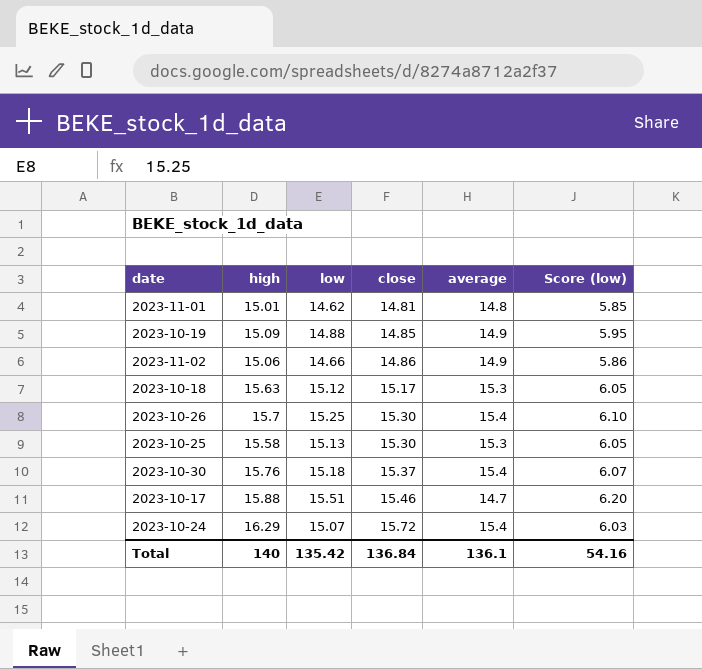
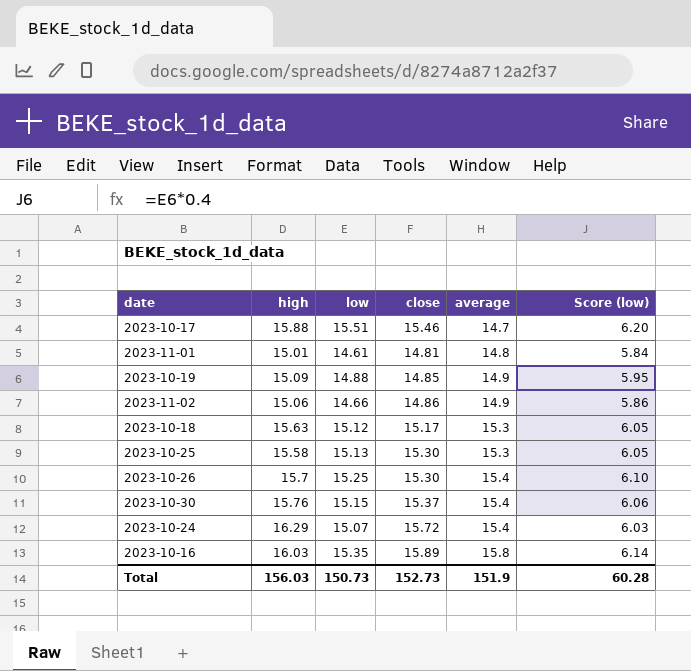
row order: close ascending -> average ascending
2023-11-01 | low: 14.62 -> 14.61
2023-11-01 | Score (low): 5.85 -> 5.84
2023-10-30 | low: 15.18 -> 15.15
2023-10-30 | Score (low): 6.07 -> 6.06
row 2023-10-16: none -> 16.03 | 15.35 | 15.89 | 15.8 | 6.14
Total | high: 140 -> 156.03
Total | low: 135.42 -> 150.73
Total | close: 136.84 -> 152.73
Total | average: 136.1 -> 151.9
Total | Score (low): 54.16 -> 60.28

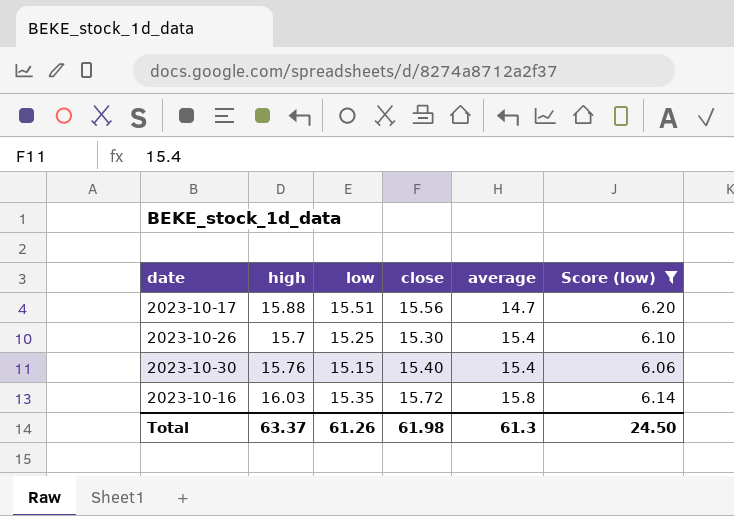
filter: none -> Score (low) >= 6.06
2023-10-17 | close: 15.46 -> 15.56
2023-10-30 | close: 15.37 -> 15.40
2023-10-16 | close: 15.89 -> 15.72
Total | high: 156.03 -> 63.37
Total | low: 150.73 -> 61.26
Total | close: 152.73 -> 61.98
Total | average: 151.9 -> 61.3
Total | Score (low): 60.28 -> 24.50

